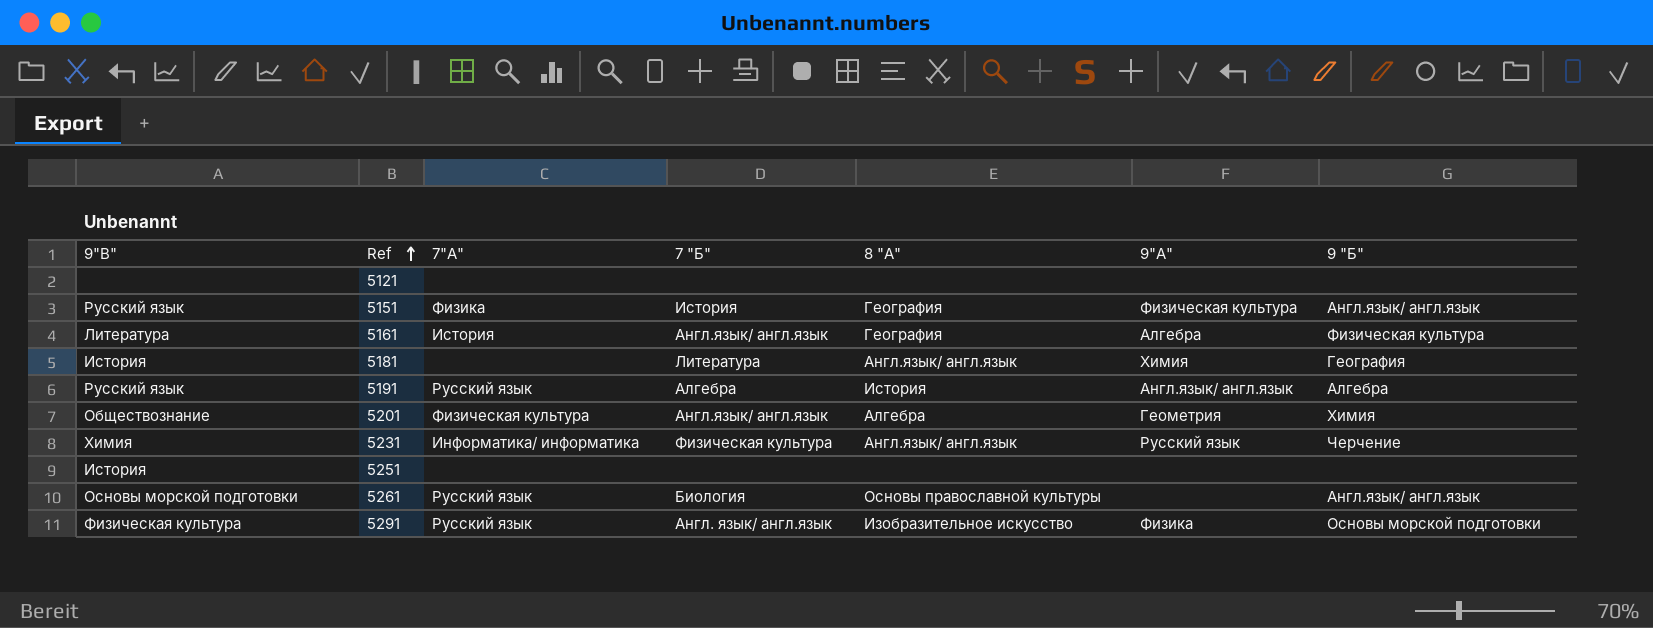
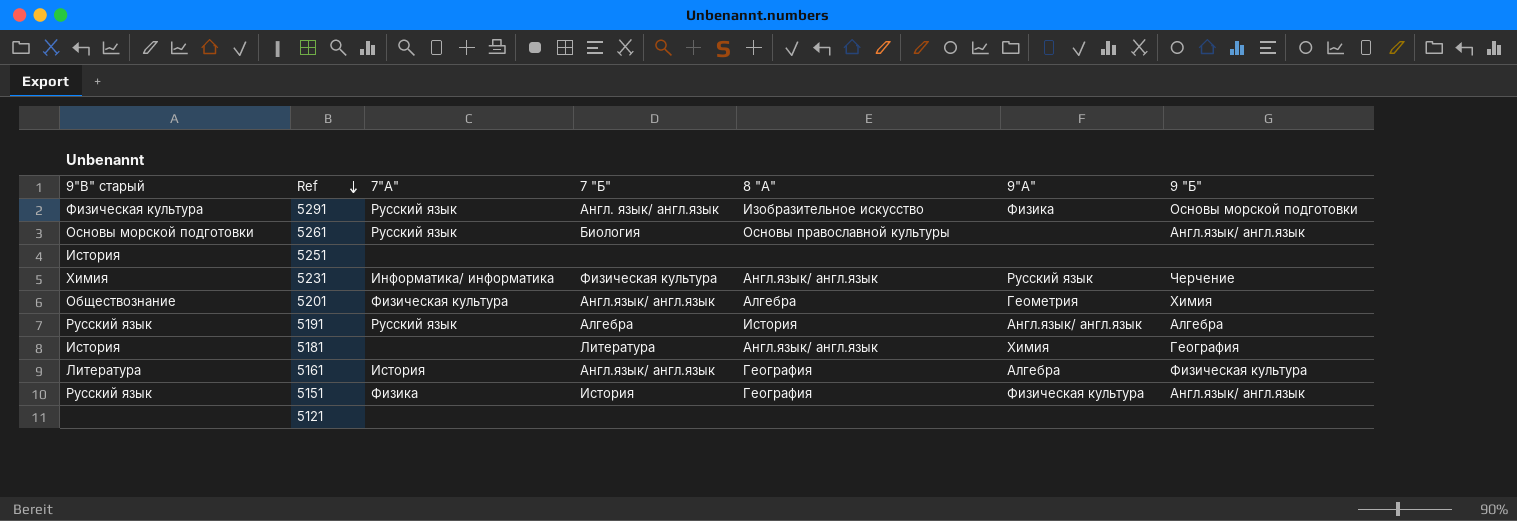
row order: Ref ascending -> Ref descending
column name: 9"В" -> 9"В" старый

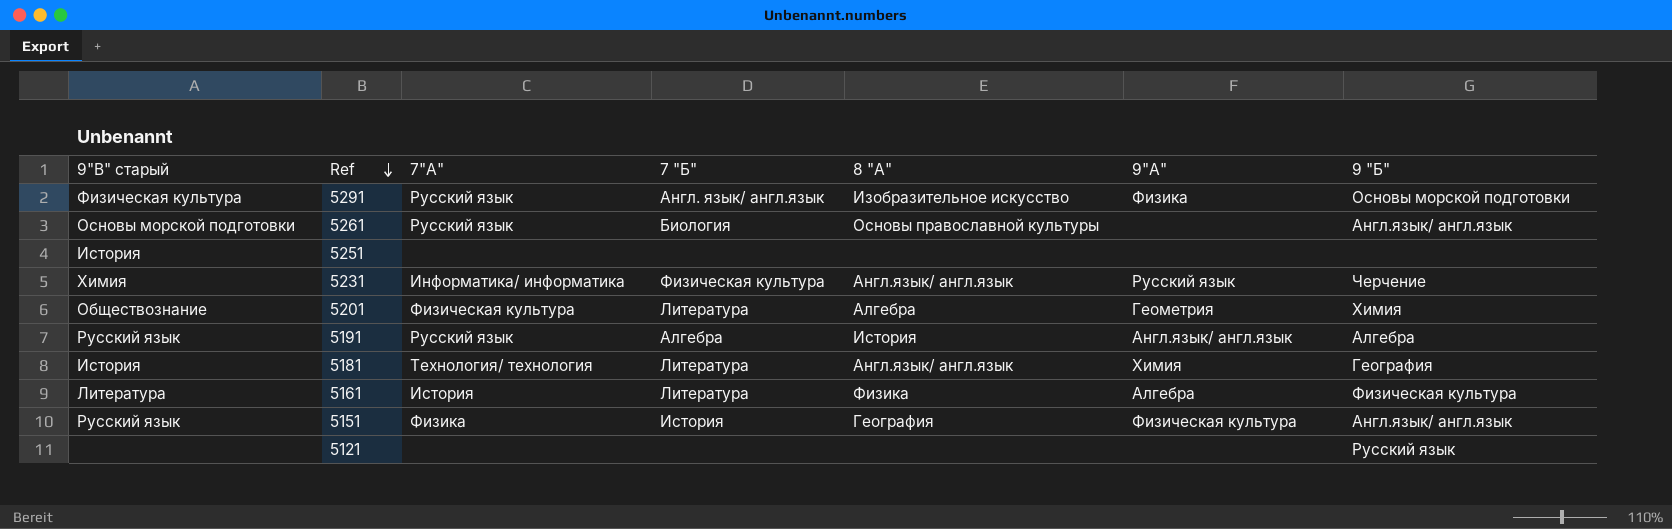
5201 | 7 "Б": Англ.язык/ англ.язык -> Литература
5181 | 7"А": none -> Технология/ технология
5161 | 7 "Б": Англ.язык/ англ.язык -> Литература
5161 | 8 "А": География -> Физика
5121 | 9 "Б": none -> Русский язык

